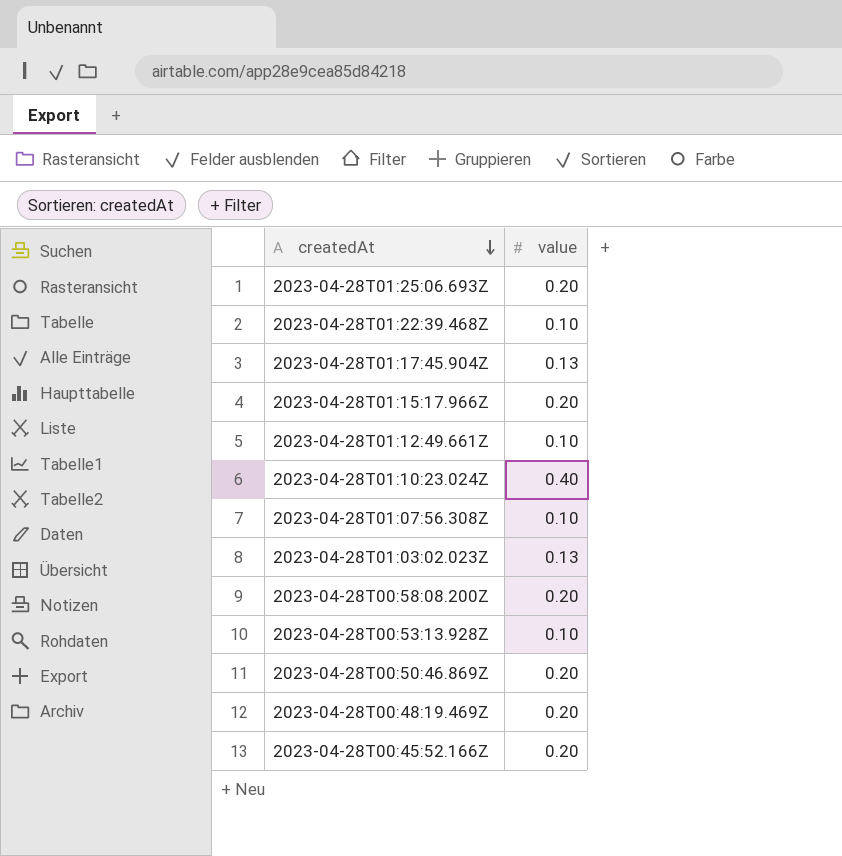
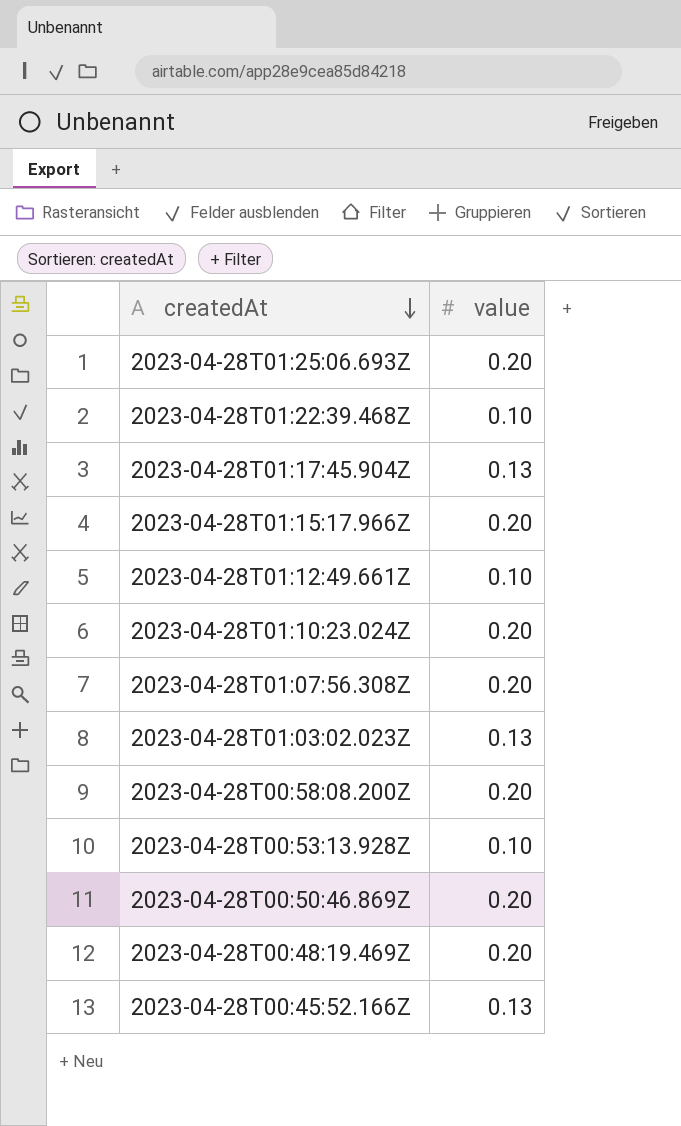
2023-04-28T01:10:23.024Z | value: 0.40 -> 0.20
2023-04-28T01:07:56.308Z | value: 0.10 -> 0.20
2023-04-28T00:45:52.166Z | value: 0.20 -> 0.13

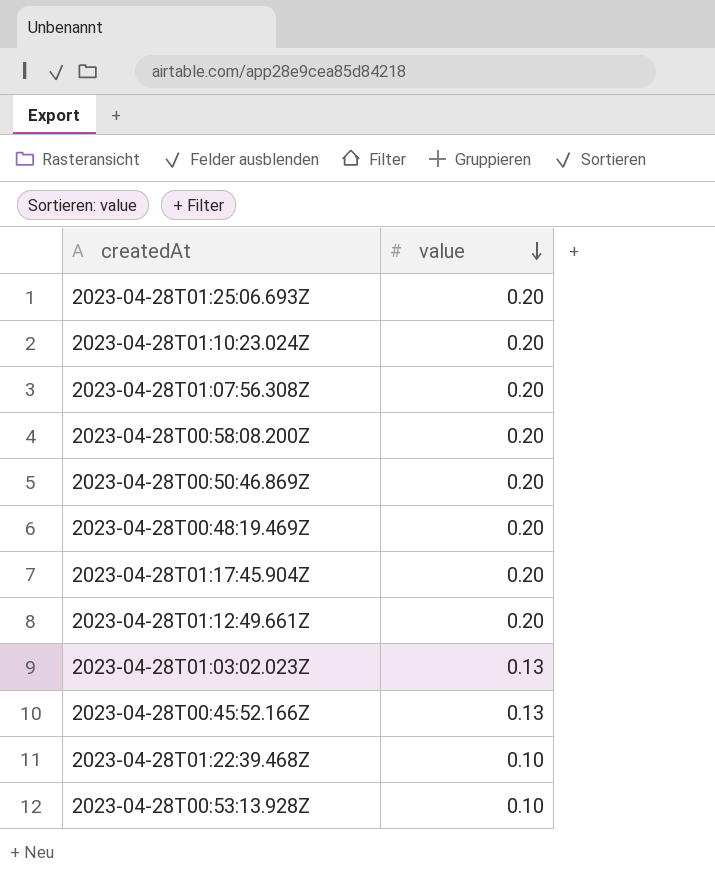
row order: createdAt descending -> value descending
row 2023-04-28T01:15:17.966Z: 0.20 -> none
2023-04-28T01:17:45.904Z | value: 0.13 -> 0.20
2023-04-28T01:12:49.661Z | value: 0.10 -> 0.20

